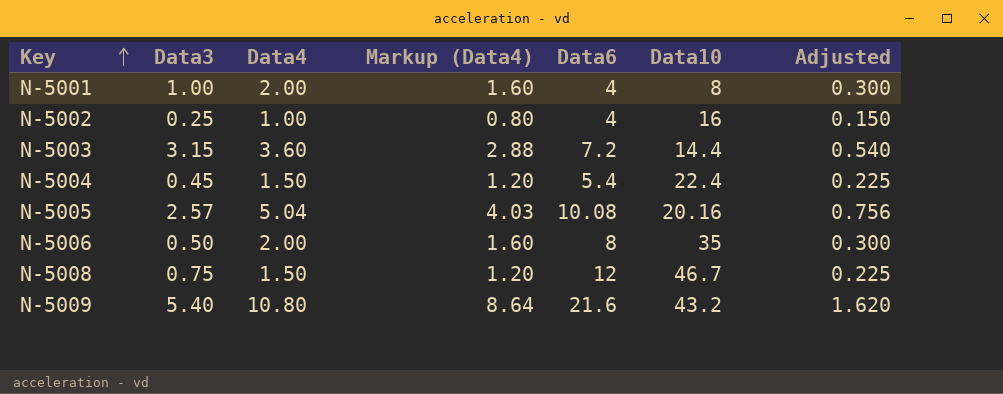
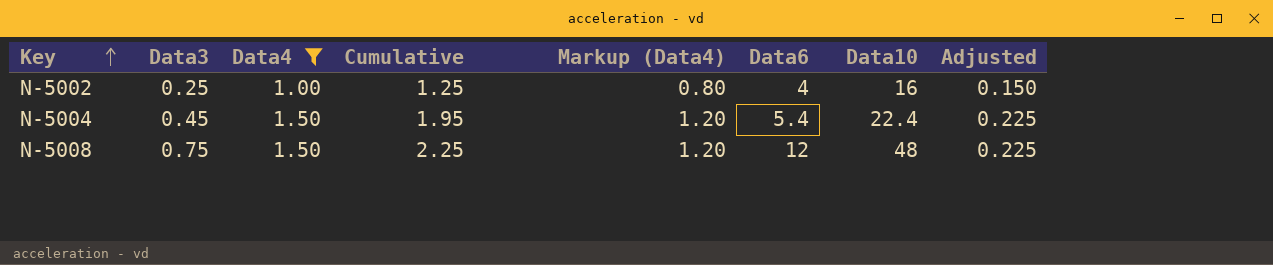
filter: none -> Data4 <= 1.50
column Cumulative | formula: none -> [Data3] + [Data4]
N-5008 | Data10: 46.7 -> 48

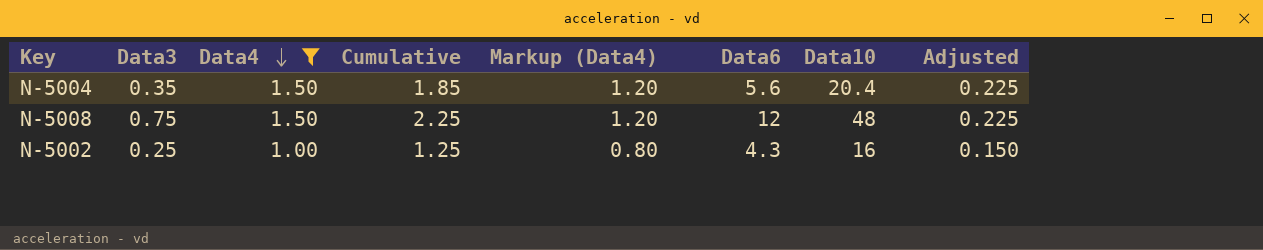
row order: Key ascending -> Data4 descending
N-5004 | Data3: 0.45 -> 0.35
N-5004 | Cumulative: 1.95 -> 1.85
N-5004 | Data6: 5.4 -> 5.6
N-5004 | Data10: 22.4 -> 20.4
N-5002 | Data6: 4 -> 4.3

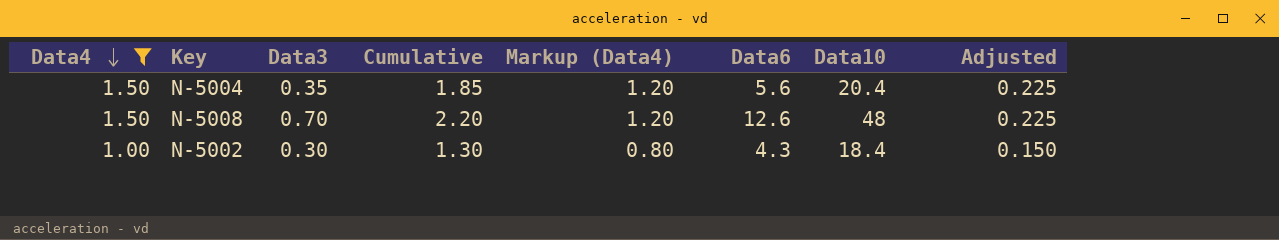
column Data4 | position: 3 -> 1
N-5008 | Data3: 0.75 -> 0.70
N-5008 | Cumulative: 2.25 -> 2.20
N-5008 | Data6: 12 -> 12.6
N-5002 | Data3: 0.25 -> 0.30
N-5002 | Cumulative: 1.25 -> 1.30
N-5002 | Data10: 16 -> 18.4

